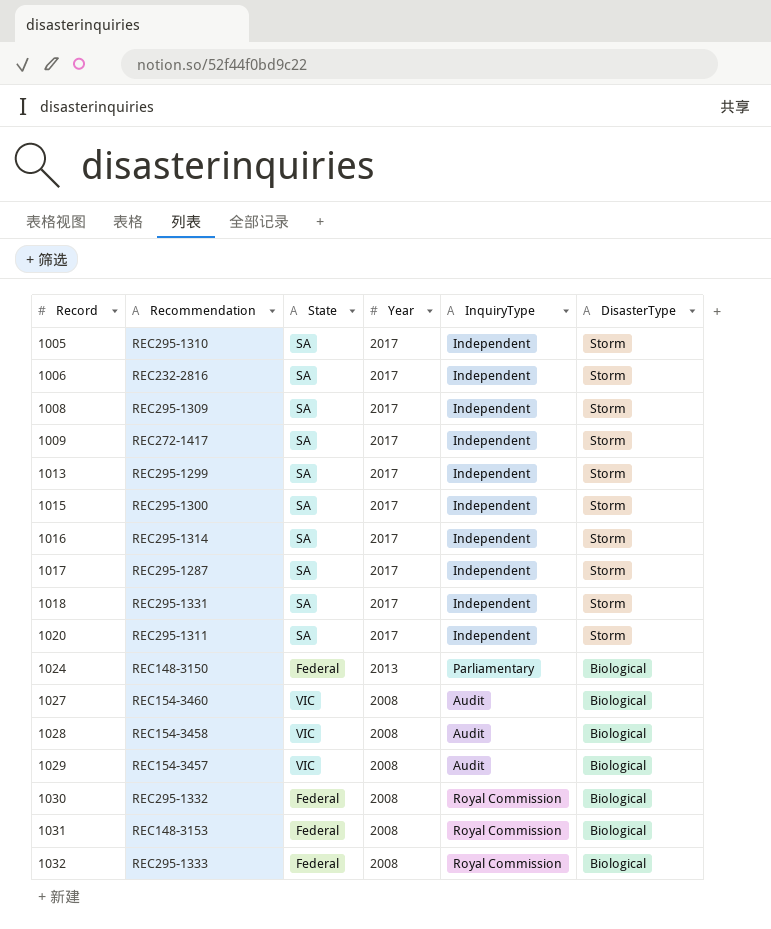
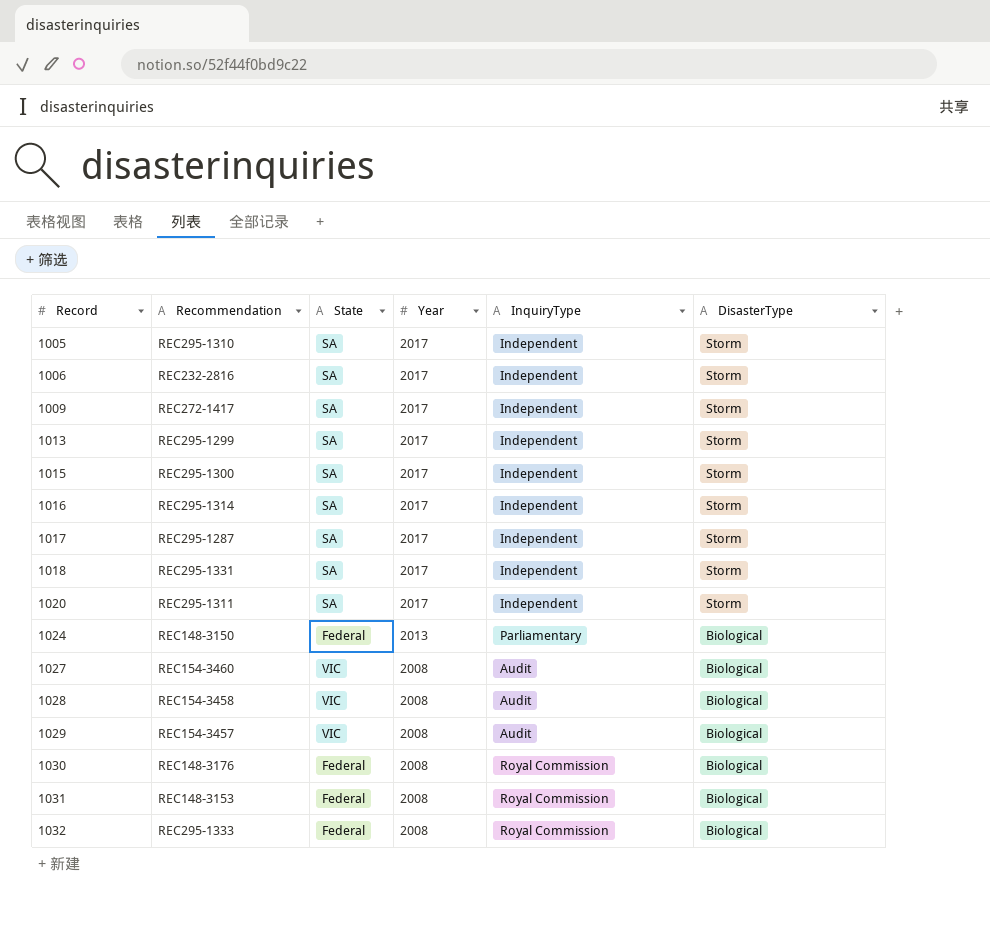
row 1008: REC295-1309 | SA | 2017 | Independent | Storm -> none
1030 | Recommendation: REC295-1332 -> REC148-3176

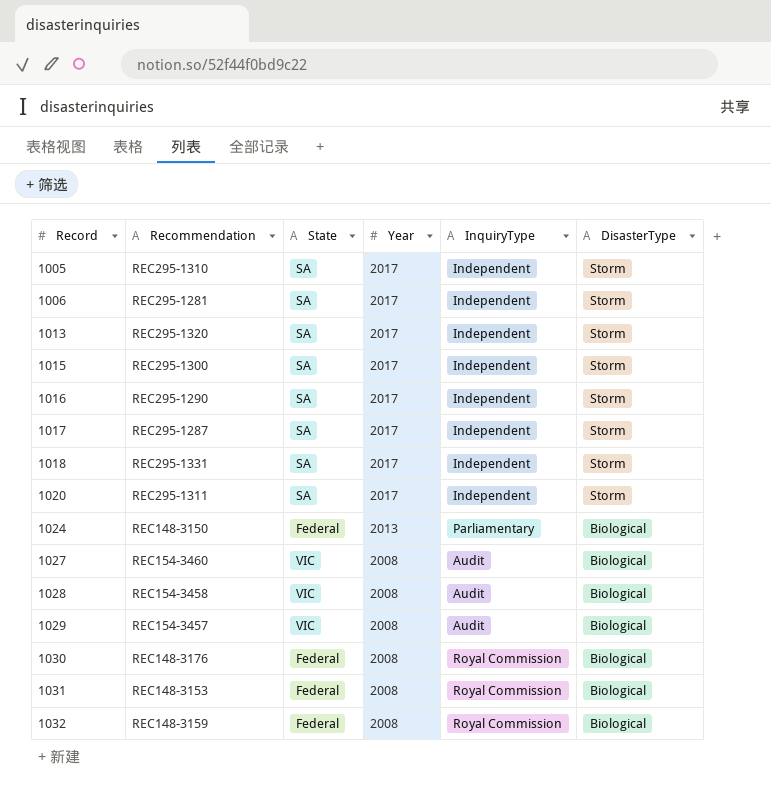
row 1009: REC272-1417 | SA | 2017 | Independent | Storm -> none
1006 | Recommendation: REC232-2816 -> REC295-1281
1013 | Recommendation: REC295-1299 -> REC295-1320
1016 | Recommendation: REC295-1314 -> REC295-1290
1032 | Recommendation: REC295-1333 -> REC148-3159

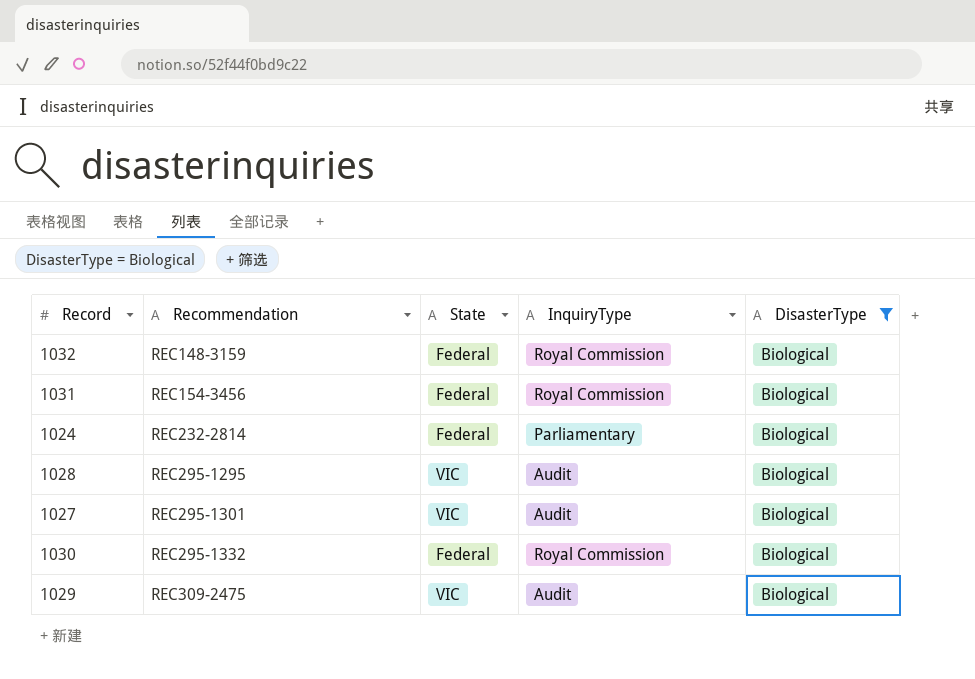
filter: none -> DisasterType = Biological
row order: Record ascending -> Recommendation ascending
column Year | position: 4 -> none
1031 | Recommendation: REC148-3153 -> REC154-3456
1024 | Recommendation: REC148-3150 -> REC232-2814
1028 | Recommendation: REC154-3458 -> REC295-1295
1027 | Recommendation: REC154-3460 -> REC295-1301
1030 | Recommendation: REC148-3176 -> REC295-1332
1029 | Recommendation: REC154-3457 -> REC309-2475

